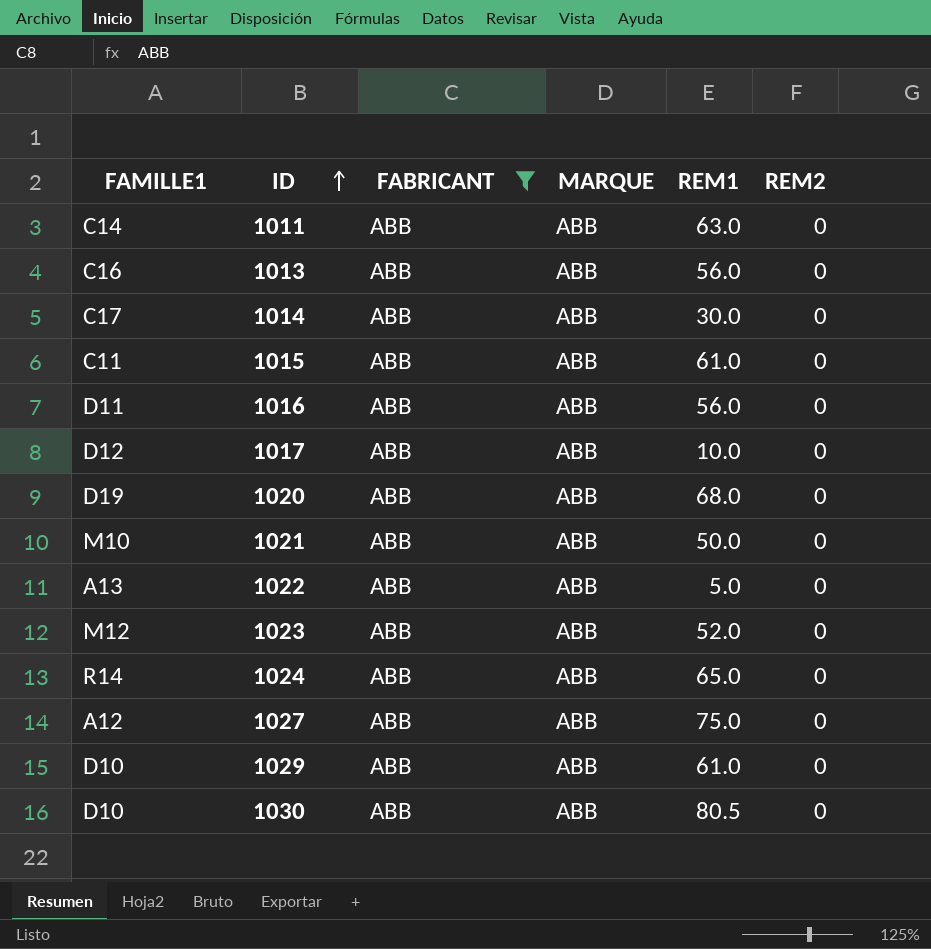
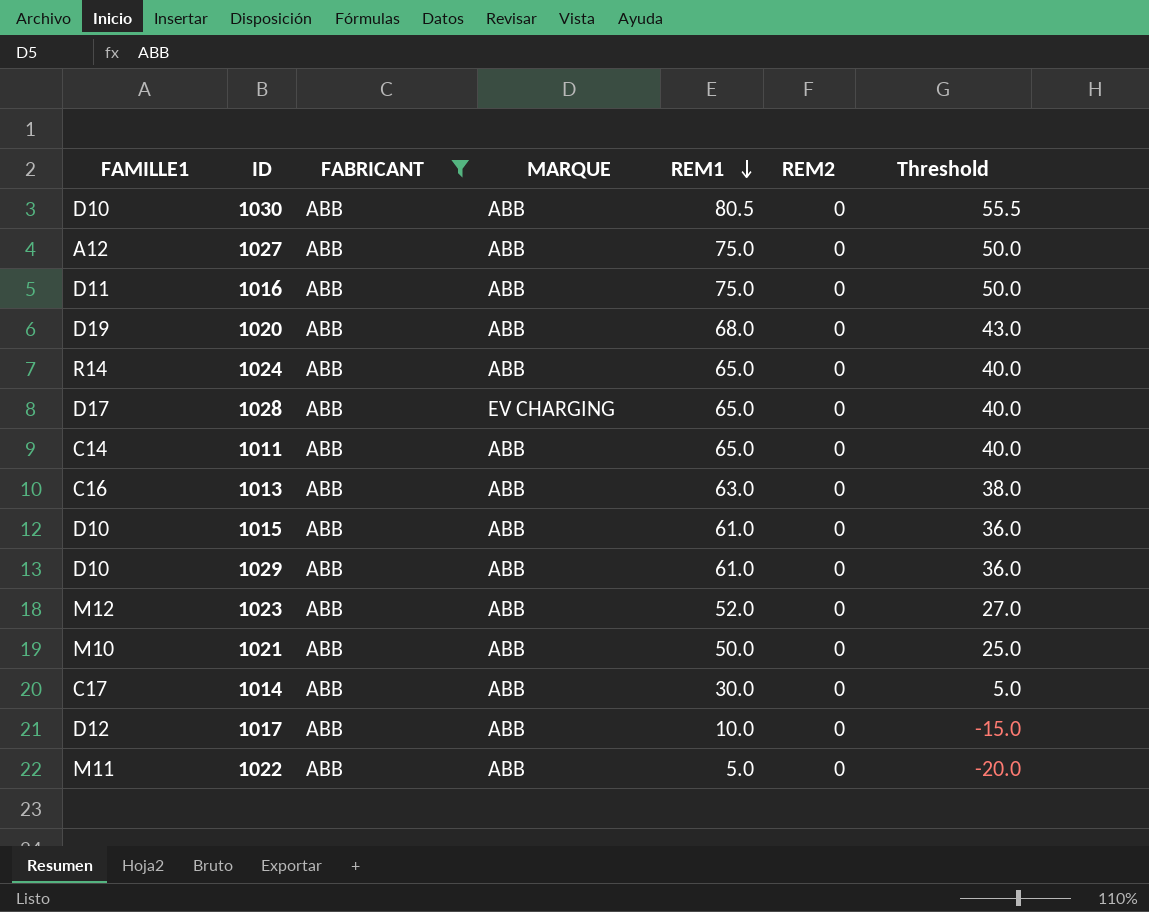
row order: ID ascending -> REM1 descending
column Threshold | formula: none -> [REM1] - 25
1016 | REM1: 56.0 -> 75.0
row 1028: none -> D17 | ABB | EV CHARGING | 65.0 | 0 | 40.0
1011 | REM1: 63.0 -> 65.0
1013 | REM1: 56.0 -> 63.0
1015 | FAMILLE1: C11 -> D10
1022 | FAMILLE1: A13 -> M11

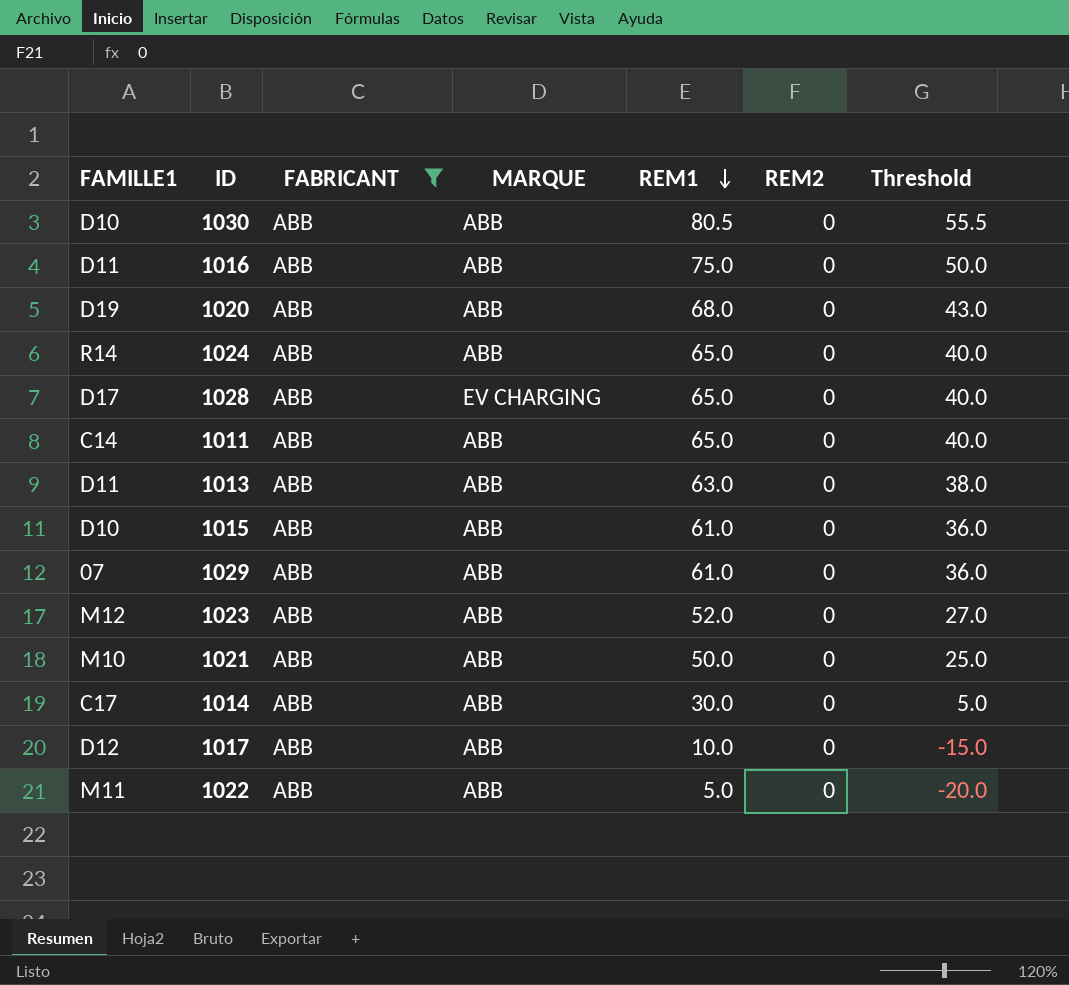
row 1027: A12 | ABB | ABB | 75.0 | 0 | 50.0 -> none
1013 | FAMILLE1: C16 -> D11
1029 | FAMILLE1: D10 -> 07

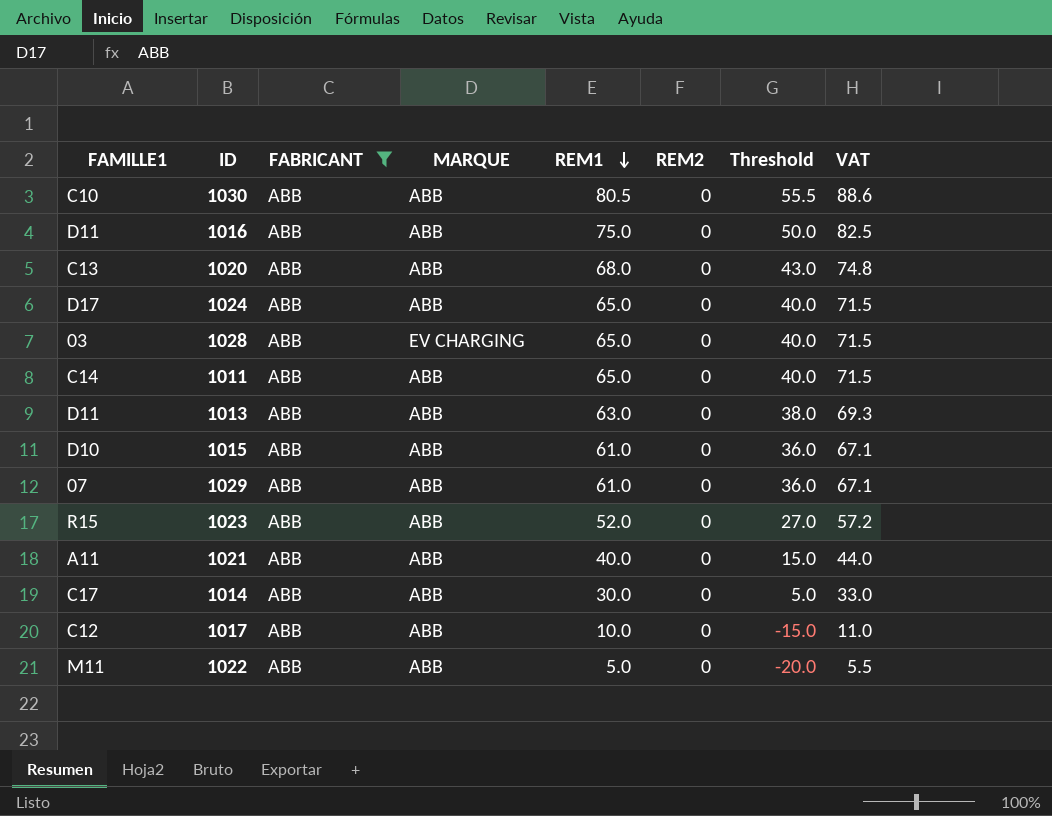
column VAT | formula: none -> [REM1] * 1.1
1030 | FAMILLE1: D10 -> C10
1020 | FAMILLE1: D19 -> C13
1024 | FAMILLE1: R14 -> D17
1028 | FAMILLE1: D17 -> 03
1023 | FAMILLE1: M12 -> R15
1021 | FAMILLE1: M10 -> A11
1021 | REM1: 50.0 -> 40.0
1021 | Threshold: 25.0 -> 15.0
1017 | FAMILLE1: D12 -> C12

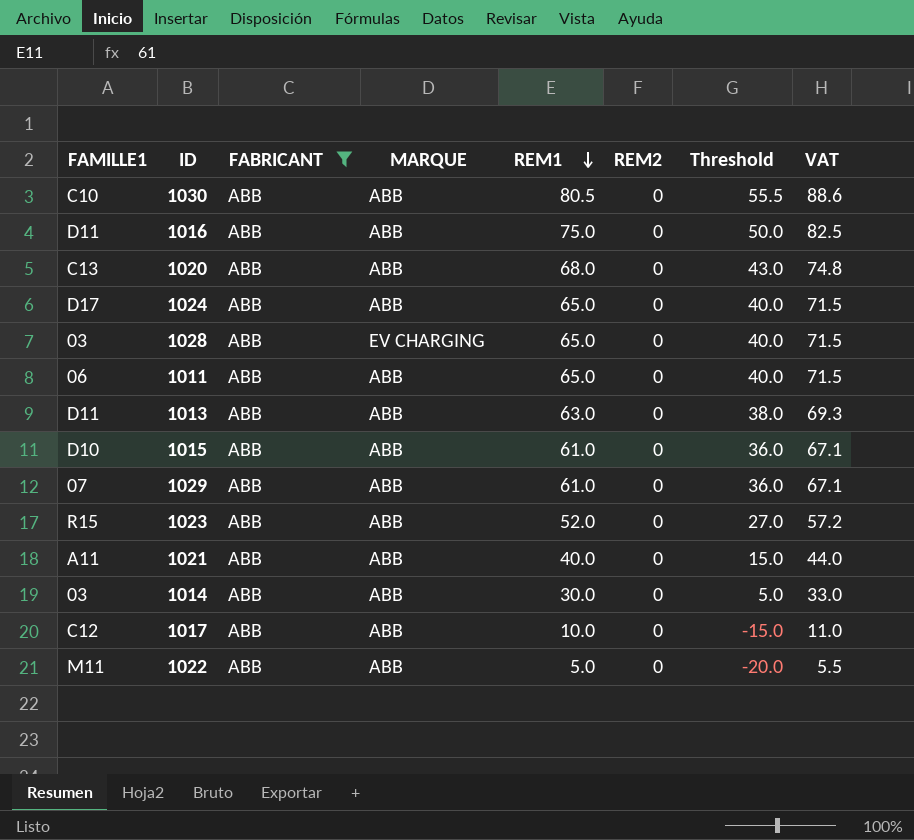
1011 | FAMILLE1: C14 -> 06
1014 | FAMILLE1: C17 -> 03

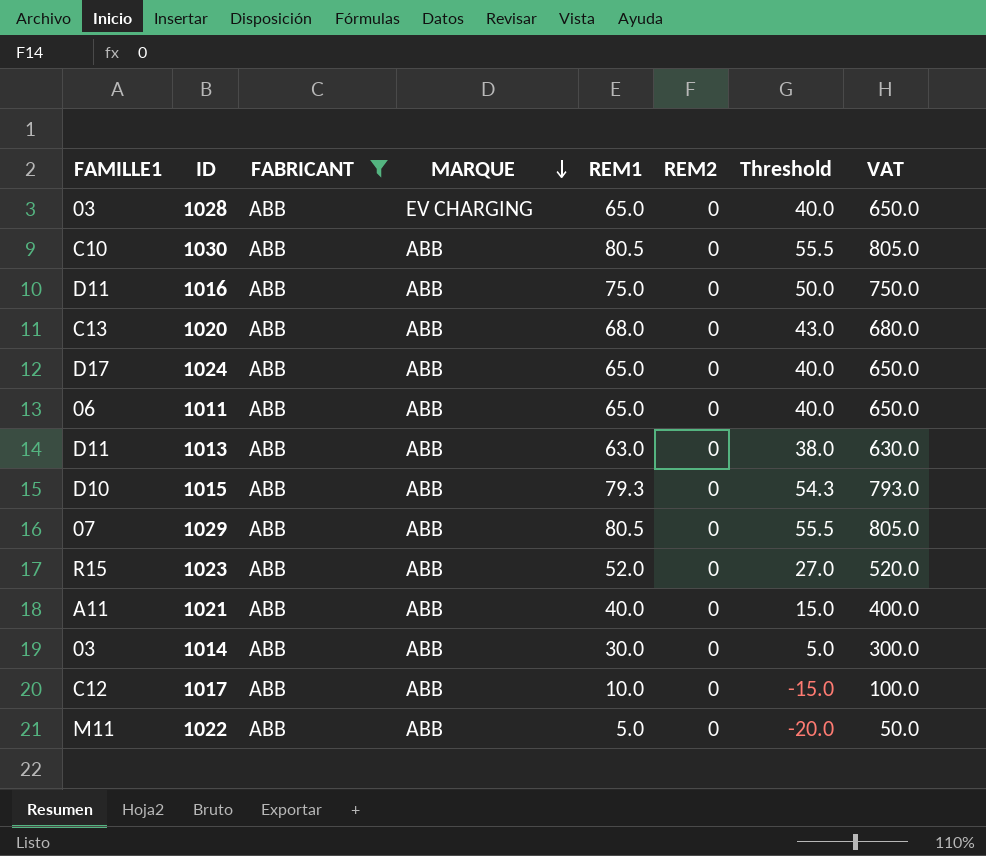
row order: REM1 descending -> MARQUE descending
column VAT | formula: [REM1] * 1.1 -> [REM1] * 10
1015 | REM1: 61.0 -> 79.3
1015 | Threshold: 36.0 -> 54.3
1029 | REM1: 61.0 -> 80.5
1029 | Threshold: 36.0 -> 55.5

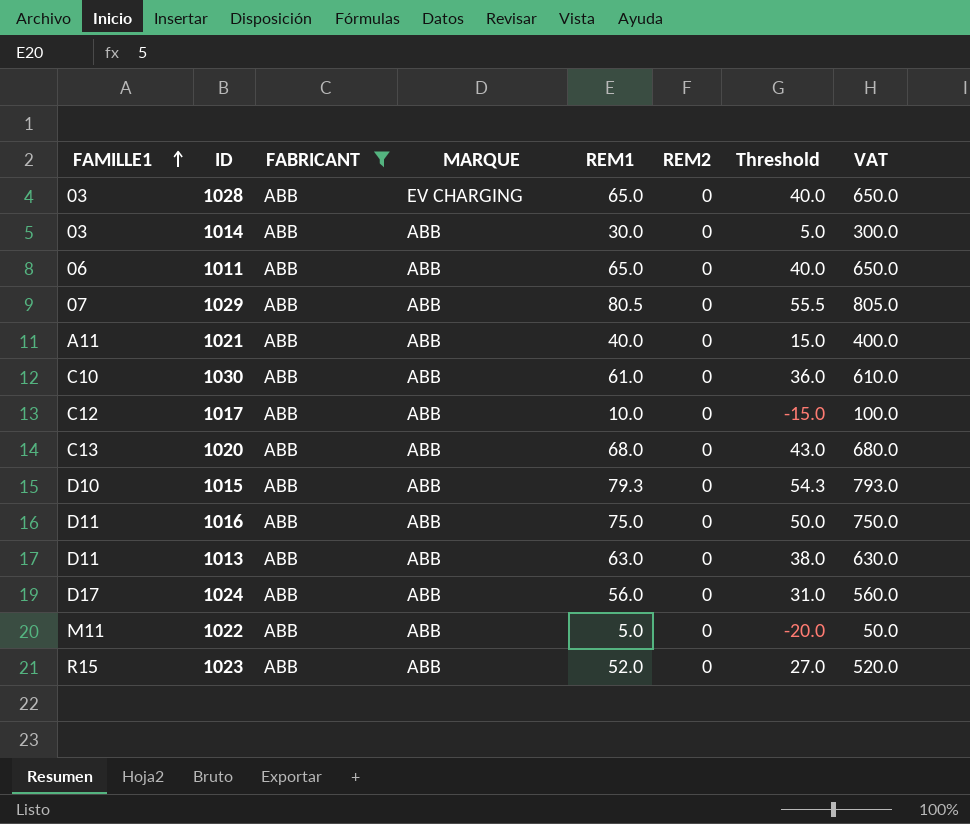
row order: MARQUE descending -> FAMILLE1 ascending
1030 | REM1: 80.5 -> 61.0
1030 | Threshold: 55.5 -> 36.0
1030 | VAT: 805.0 -> 610.0
1024 | REM1: 65.0 -> 56.0
1024 | Threshold: 40.0 -> 31.0
1024 | VAT: 650.0 -> 560.0

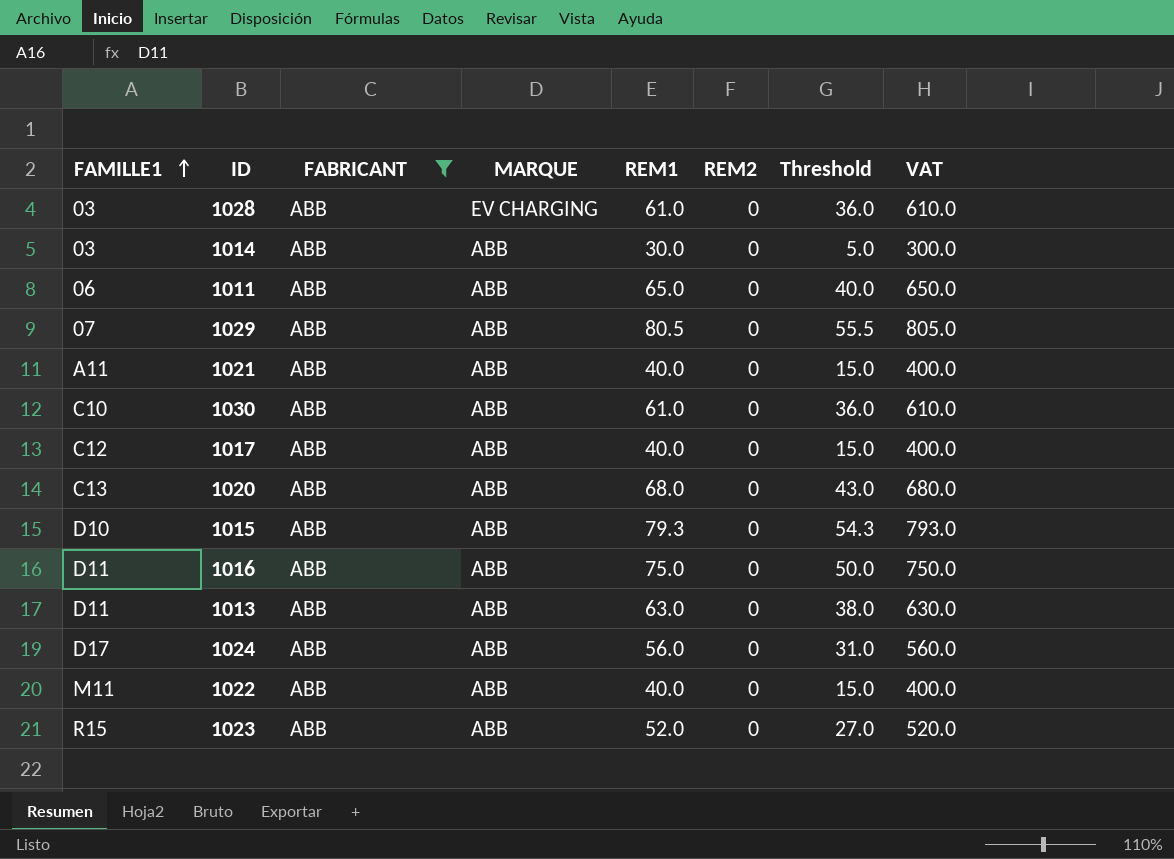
1028 | REM1: 65.0 -> 61.0
1028 | Threshold: 40.0 -> 36.0
1028 | VAT: 650.0 -> 610.0
1017 | REM1: 10.0 -> 40.0
1017 | Threshold: -15.0 -> 15.0
1017 | VAT: 100.0 -> 400.0
1022 | REM1: 5.0 -> 40.0
1022 | Threshold: -20.0 -> 15.0
1022 | VAT: 50.0 -> 400.0

